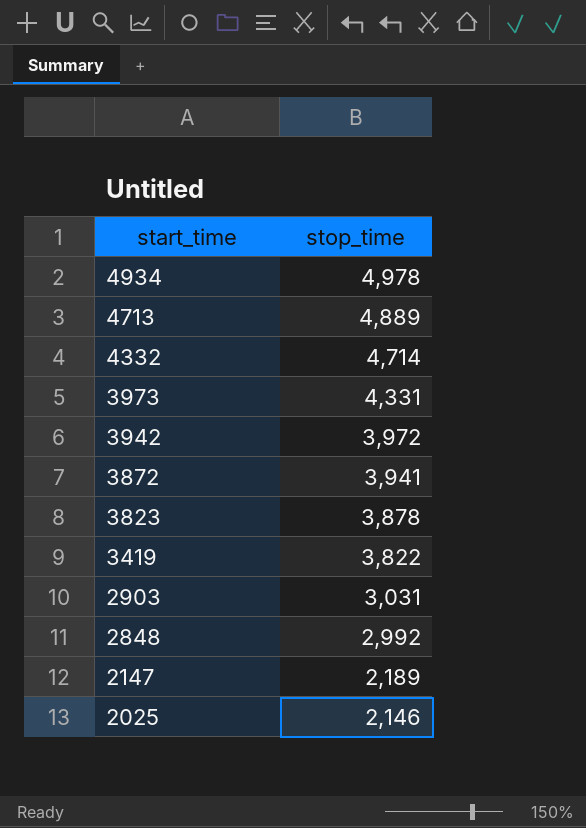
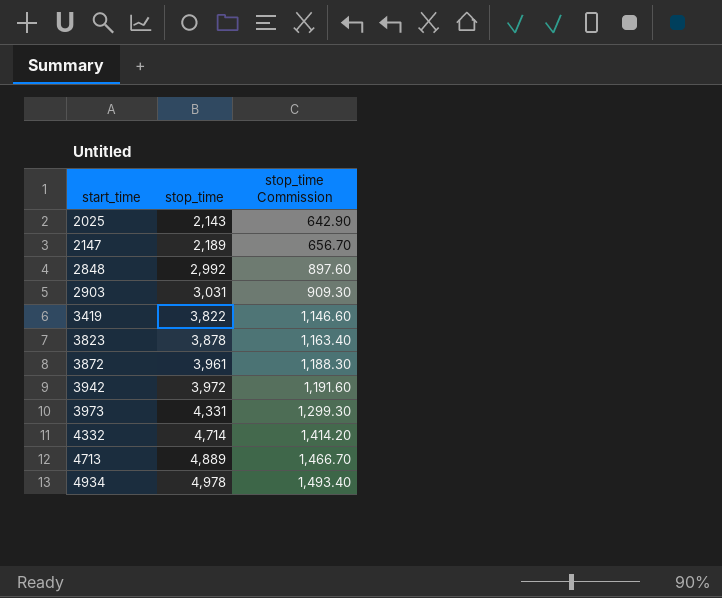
row order: start_time descending -> start_time ascending
column stop_time Commission | formula: none -> [stop_time] * 0.3
2025 | stop_time: 2,146 -> 2,143
3872 | stop_time: 3,941 -> 3,961

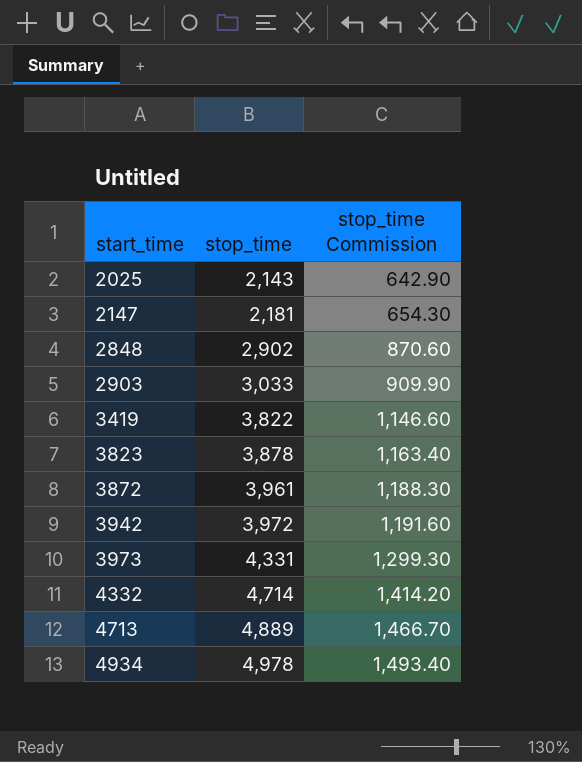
2147 | stop_time: 2,189 -> 2,181
2147 | stop_time Commission: 656.70 -> 654.30
2848 | stop_time: 2,992 -> 2,902
2848 | stop_time Commission: 897.60 -> 870.60
2903 | stop_time: 3,031 -> 3,033
2903 | stop_time Commission: 909.30 -> 909.90

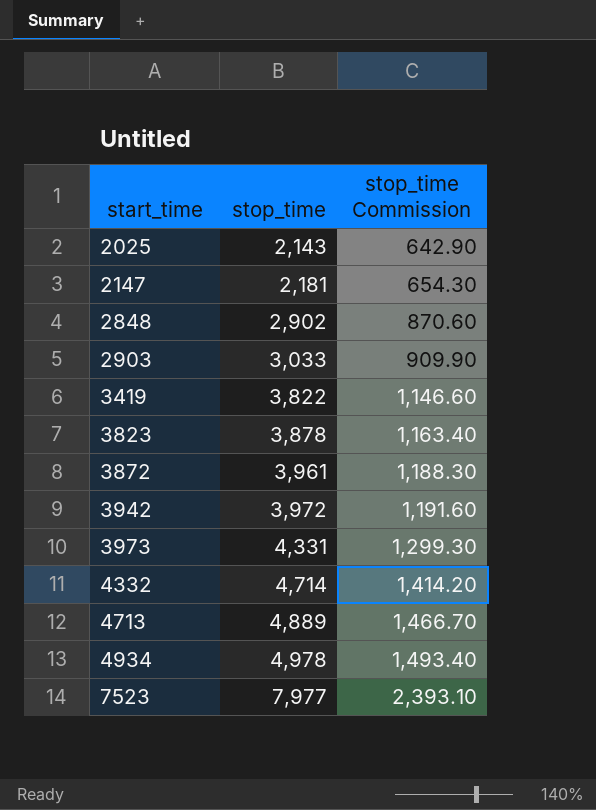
row 7523: none -> 7,977 | 2,393.10

